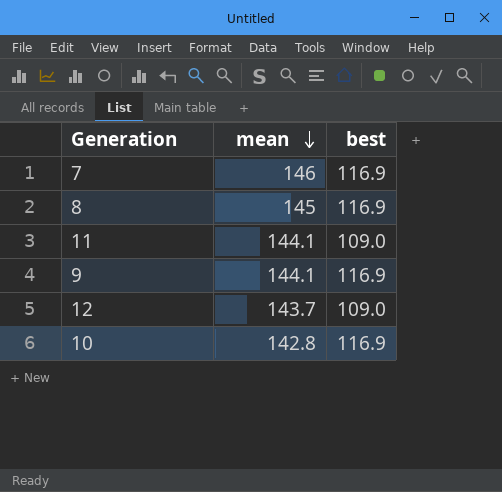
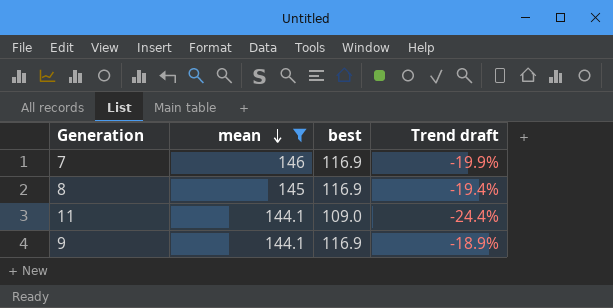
filter: none -> mean >= 144.1
column Trend draft | formula: none -> ([best] - [mean]) / [mean]

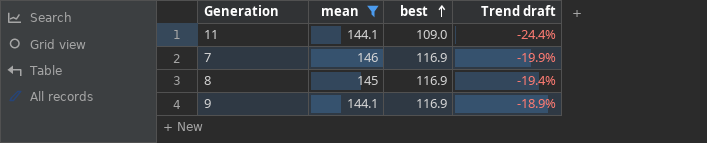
row order: mean descending -> best ascending

